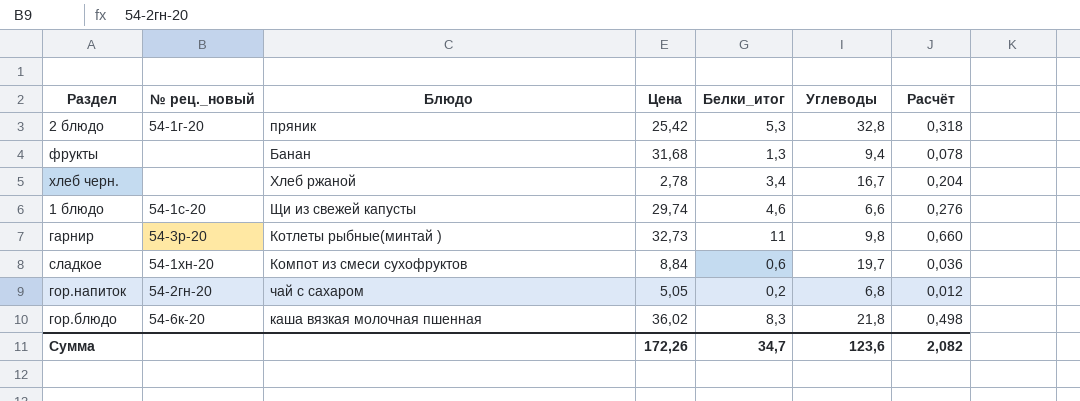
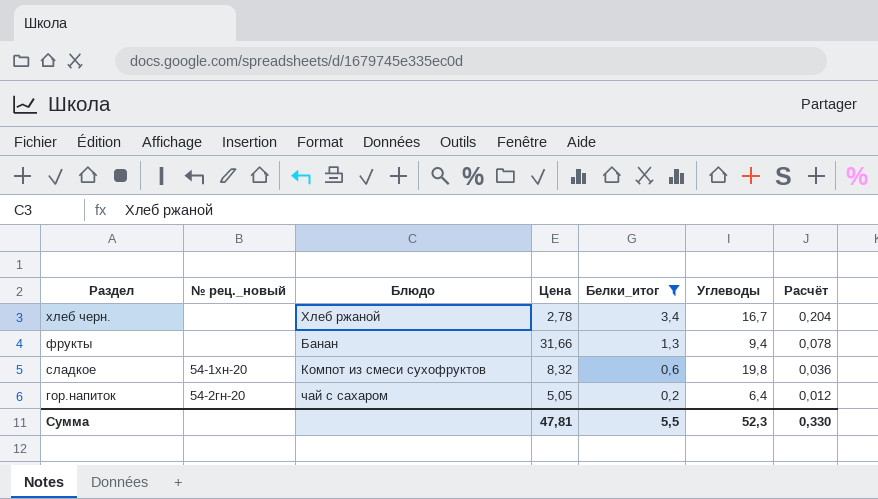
filter: none -> Белки_итог <= 3,4
row order: none -> Раздел descending
фрукты | Цена: 31,68 -> 31,66
сладкое | Цена: 8,84 -> 8,32
сладкое | Углеводы: 19,7 -> 19,8
гор.напиток | Углеводы: 6,8 -> 6,4
Сумма | Цена: 172,26 -> 47,81
Сумма | Белки_итог: 34,7 -> 5,5
Сумма | Углеводы: 123,6 -> 52,3
Сумма | Расчёт: 2,082 -> 0,330

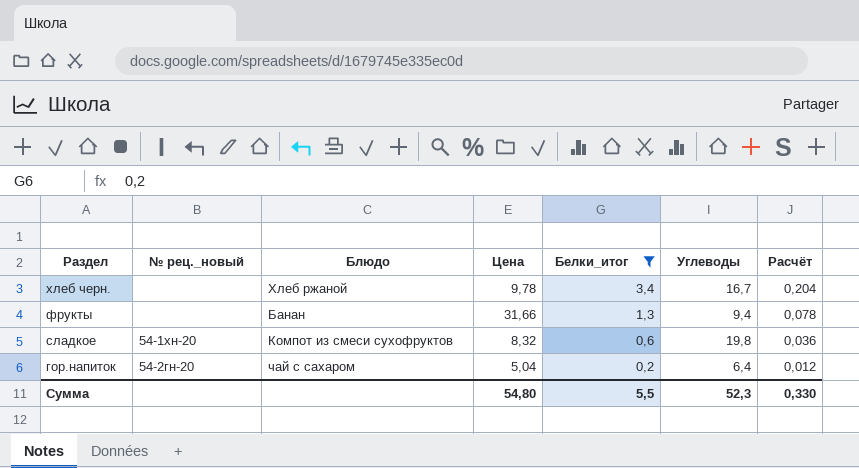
хлеб черн. | Цена: 2,78 -> 9,78
гор.напиток | Цена: 5,05 -> 5,04
Сумма | Цена: 47,81 -> 54,80

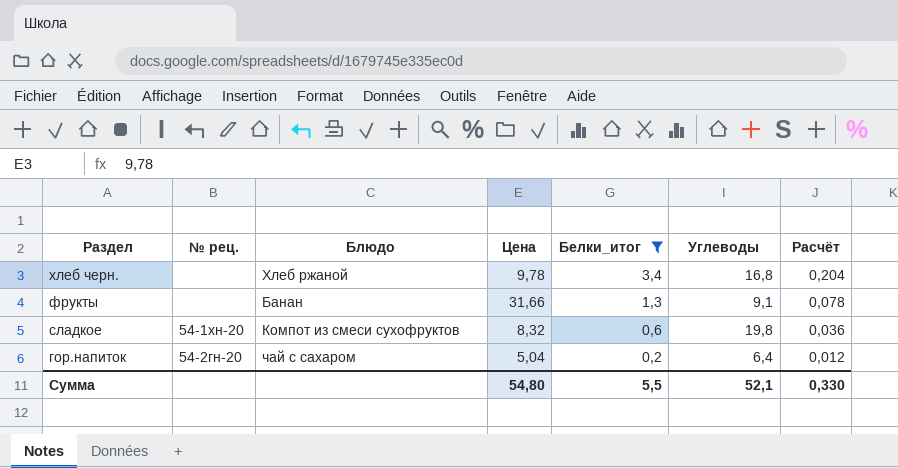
column name: № рец._новый -> № рец.
хлеб черн. | Углеводы: 16,7 -> 16,8
фрукты | Углеводы: 9,4 -> 9,1
Сумма | Углеводы: 52,3 -> 52,1

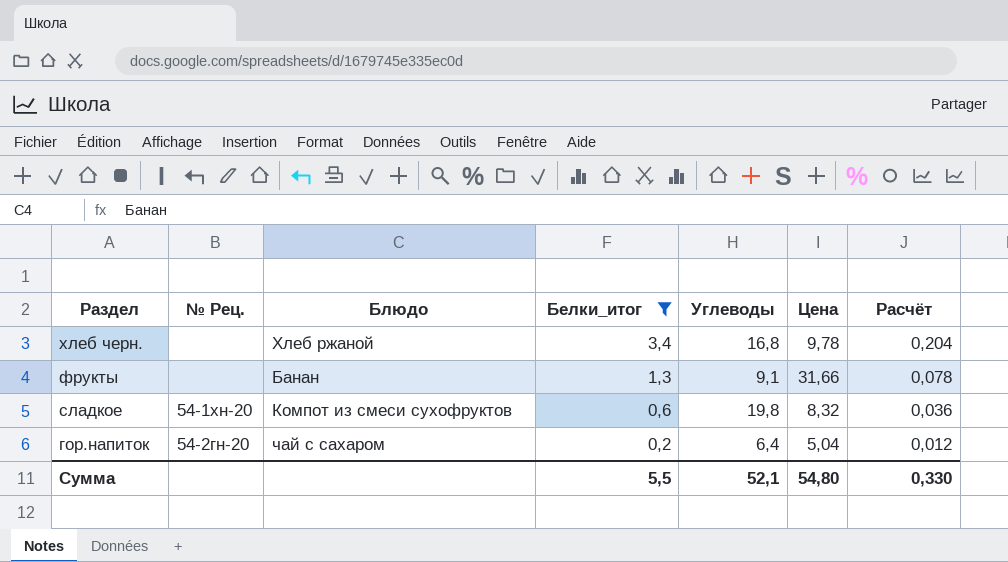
column name: № рец. -> № Рец.
column Цена | position: 4 -> 6

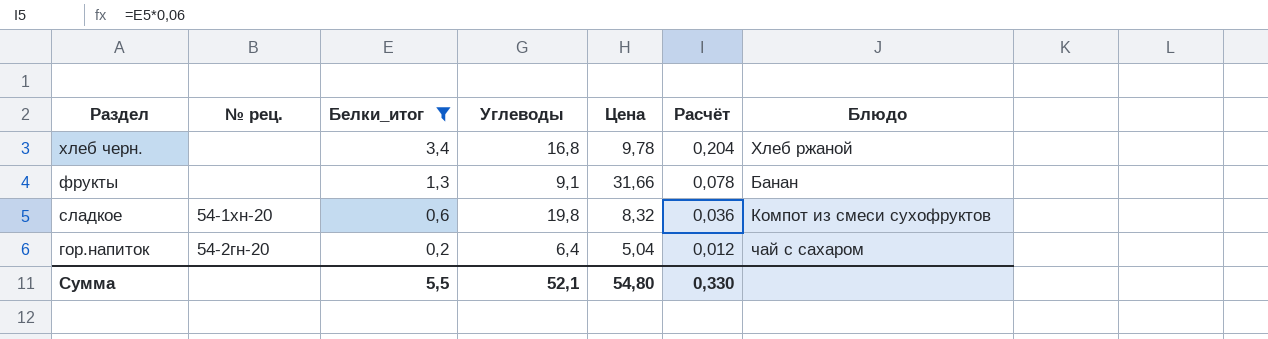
column name: № Рец. -> № рец.
column Блюдо | position: 3 -> 7

